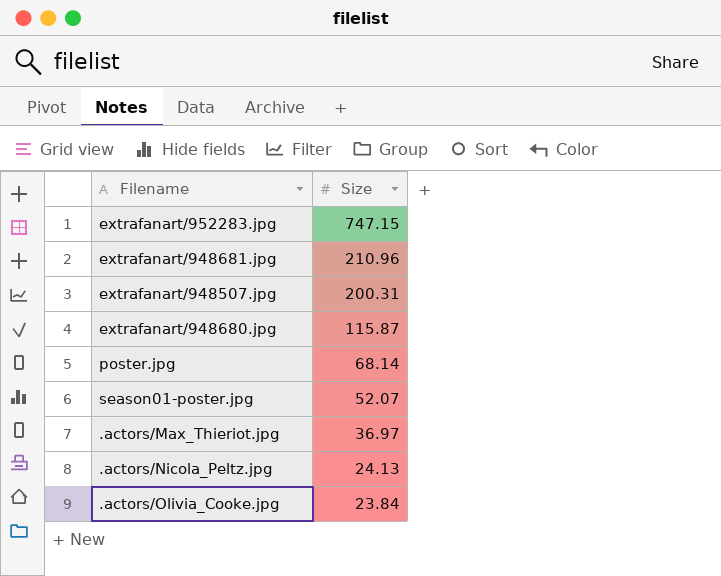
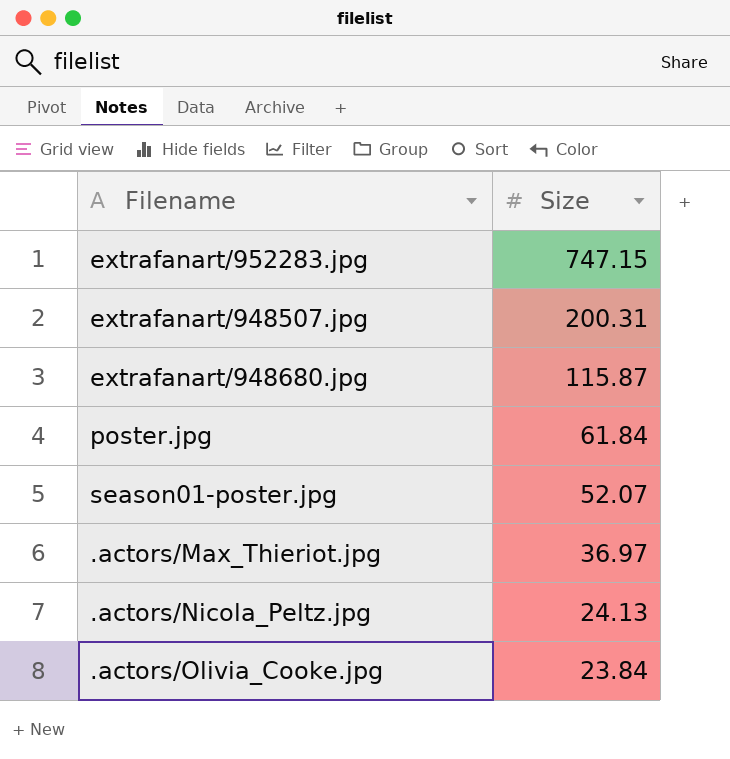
row extrafanart/948681.jpg: 210.96 -> none
poster.jpg | Size: 68.14 -> 61.84

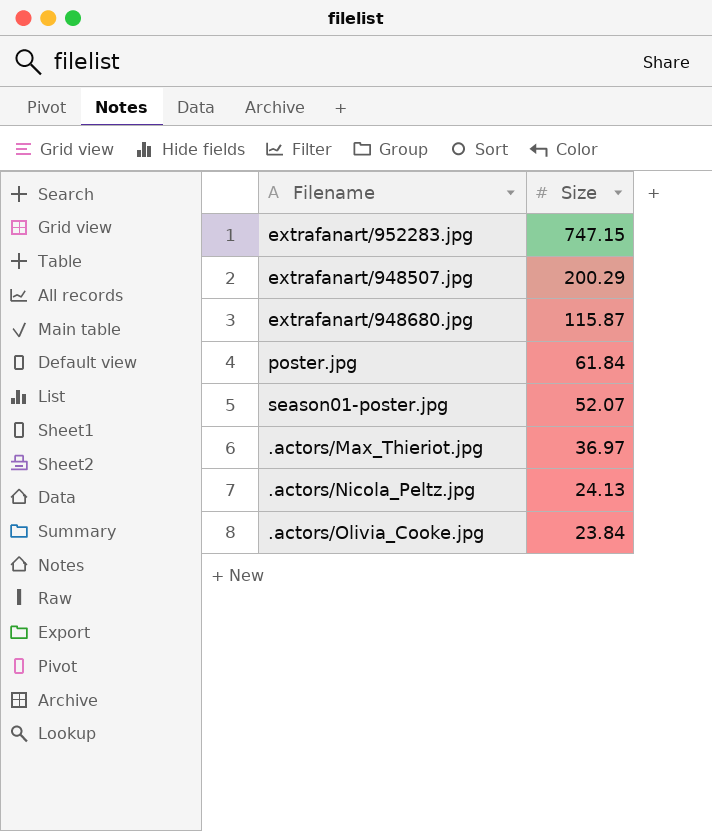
extrafanart/948507.jpg | Size: 200.31 -> 200.29

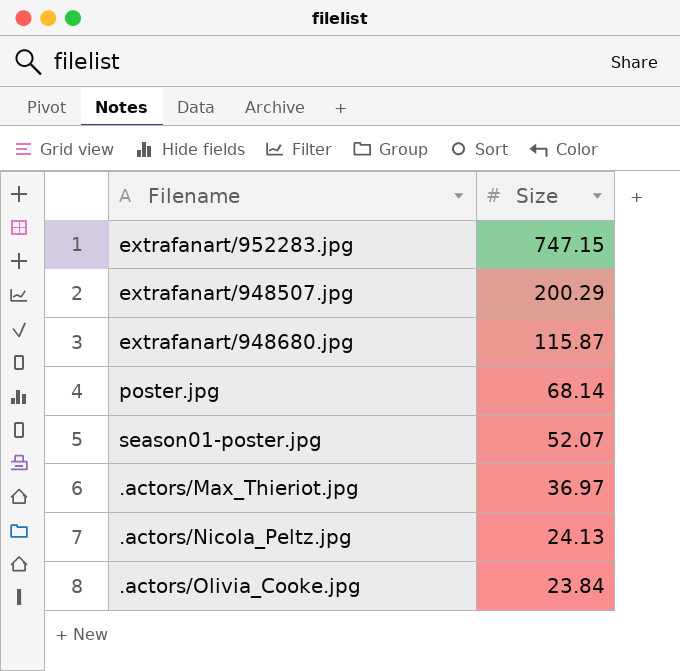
poster.jpg | Size: 61.84 -> 68.14

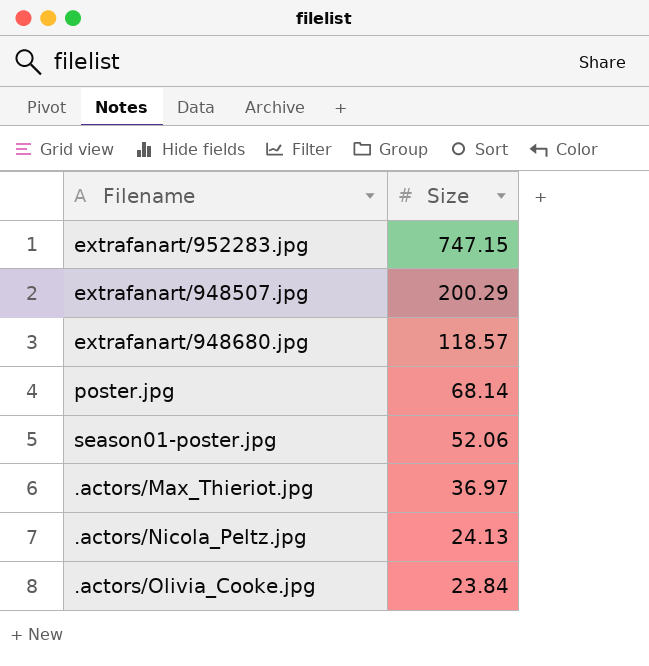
extrafanart/948680.jpg | Size: 115.87 -> 118.57
season01-poster.jpg | Size: 52.07 -> 52.06

